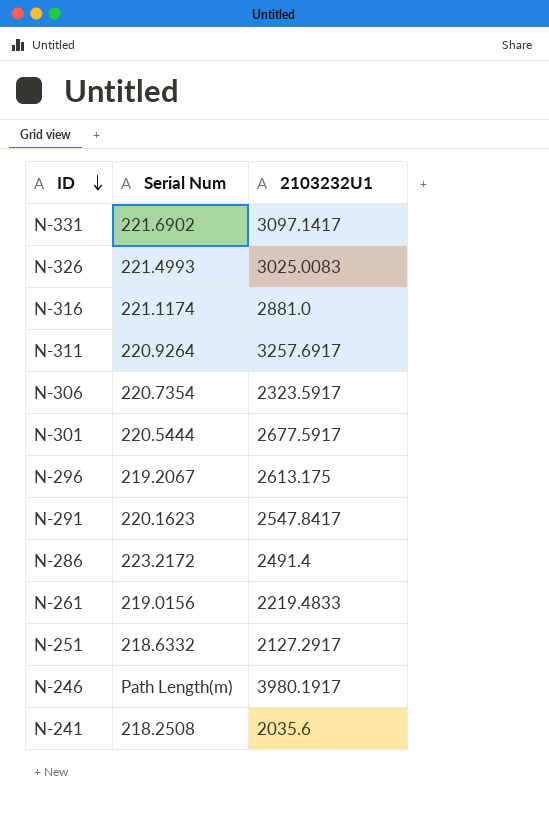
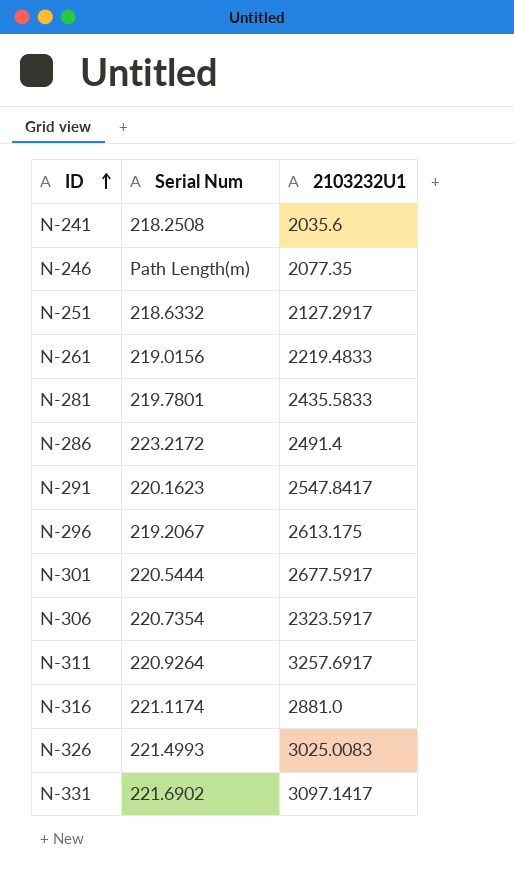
row order: ID descending -> ID ascending
N-246 | 2103232U1: 3980.1917 -> 2077.35
row N-281: none -> 219.7801 | 2435.5833

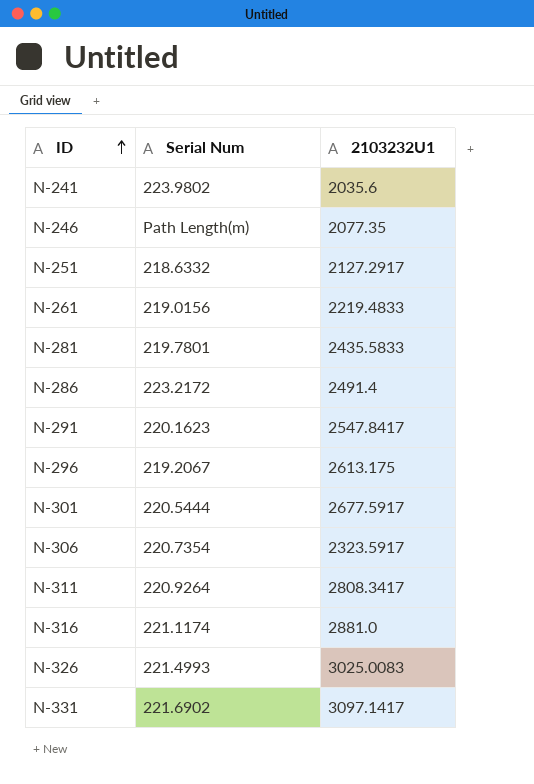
N-241 | Serial Num: 218.2508 -> 223.9802
N-311 | 2103232U1: 3257.6917 -> 2808.3417

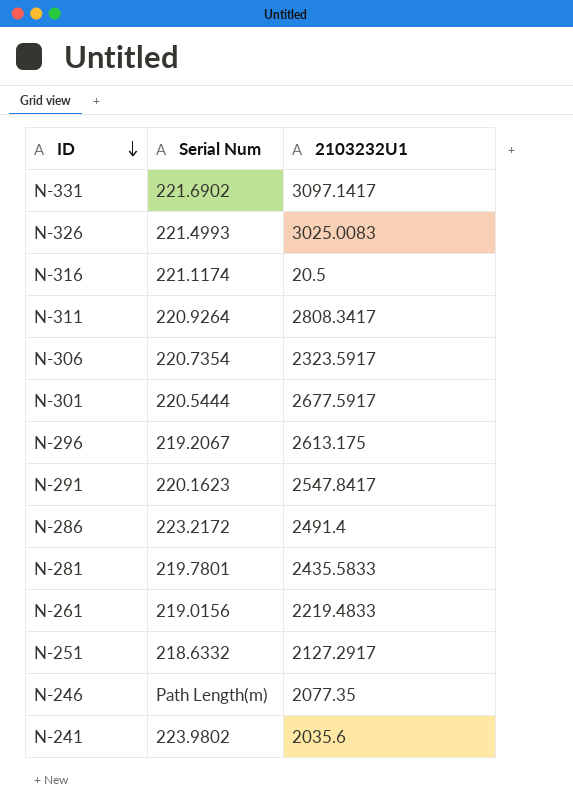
row order: ID ascending -> ID descending
N-316 | 2103232U1: 2881.0 -> 20.5

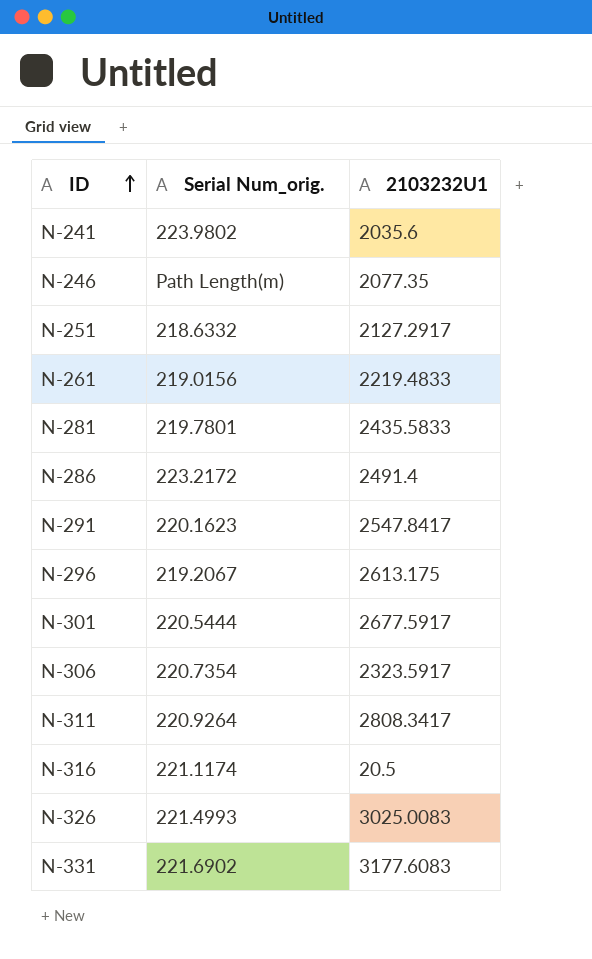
row order: ID descending -> ID ascending
column name: Serial Num -> Serial Num_orig.
N-331 | 2103232U1: 3097.1417 -> 3177.6083

